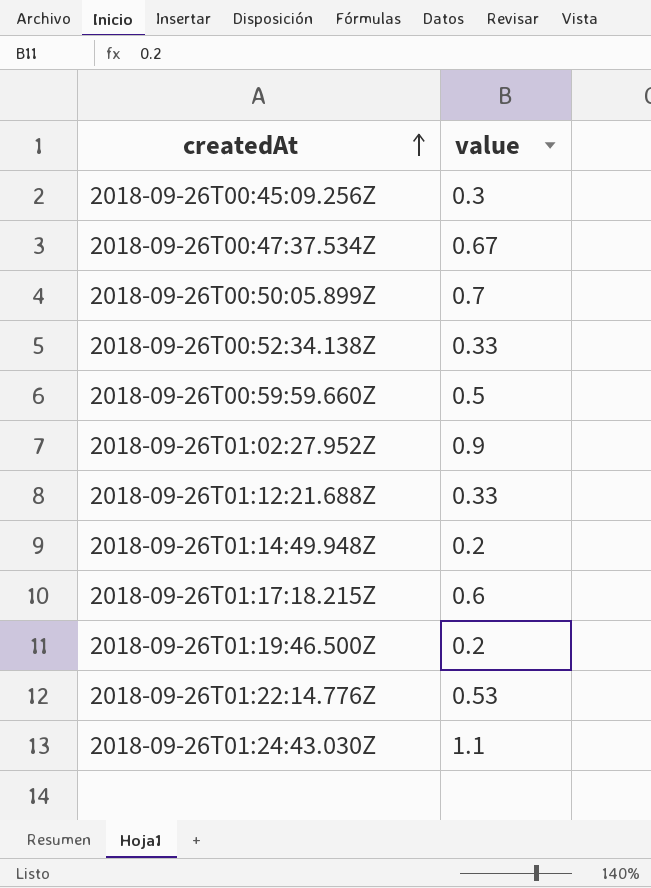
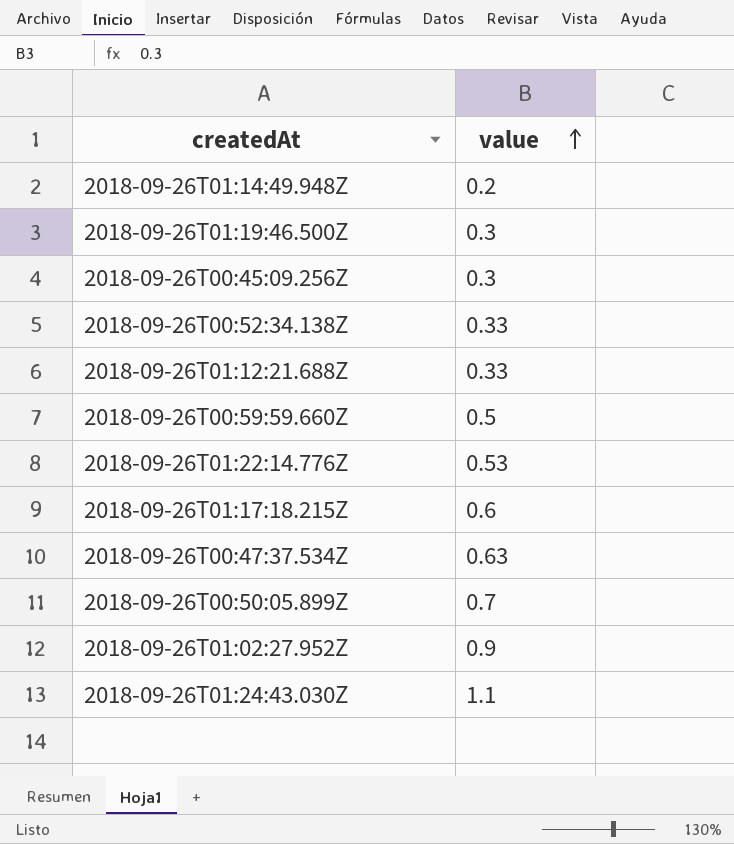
row order: createdAt ascending -> value ascending
2018-09-26T01:19:46.500Z | value: 0.2 -> 0.3
2018-09-26T00:47:37.534Z | value: 0.67 -> 0.63

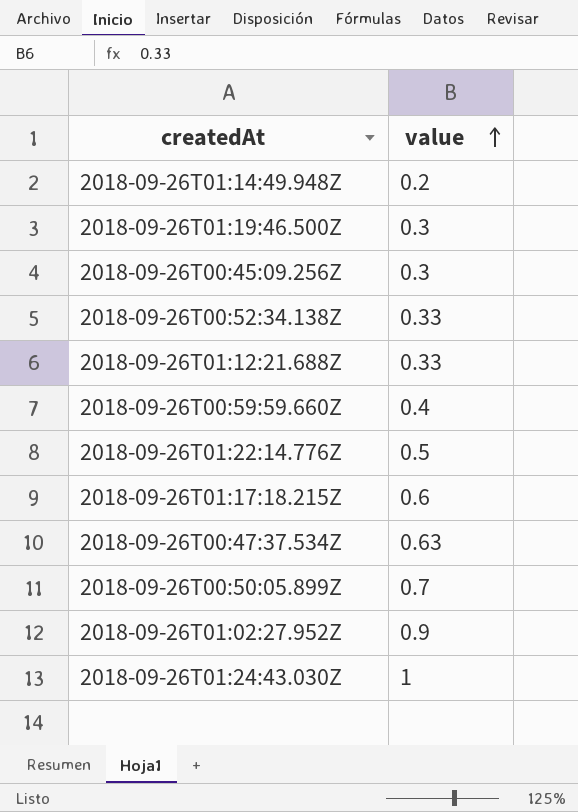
2018-09-26T00:59:59.660Z | value: 0.5 -> 0.4
2018-09-26T01:22:14.776Z | value: 0.53 -> 0.5
2018-09-26T01:24:43.030Z | value: 1.1 -> 1

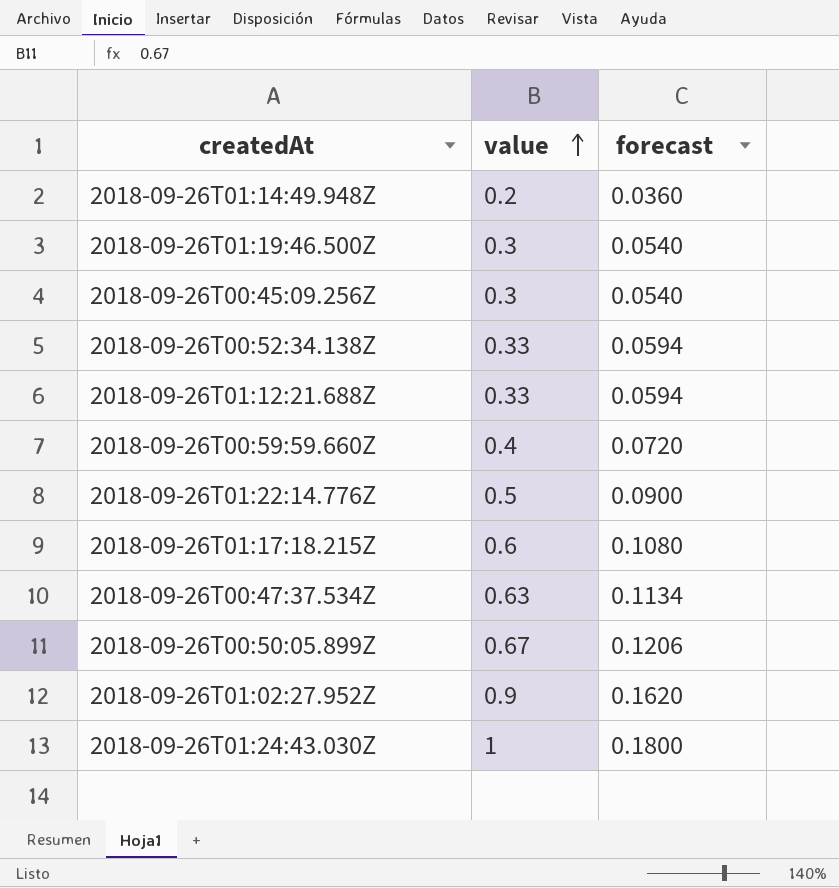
column forecast | formula: none -> [value] * 0.18
2018-09-26T00:50:05.899Z | value: 0.7 -> 0.67

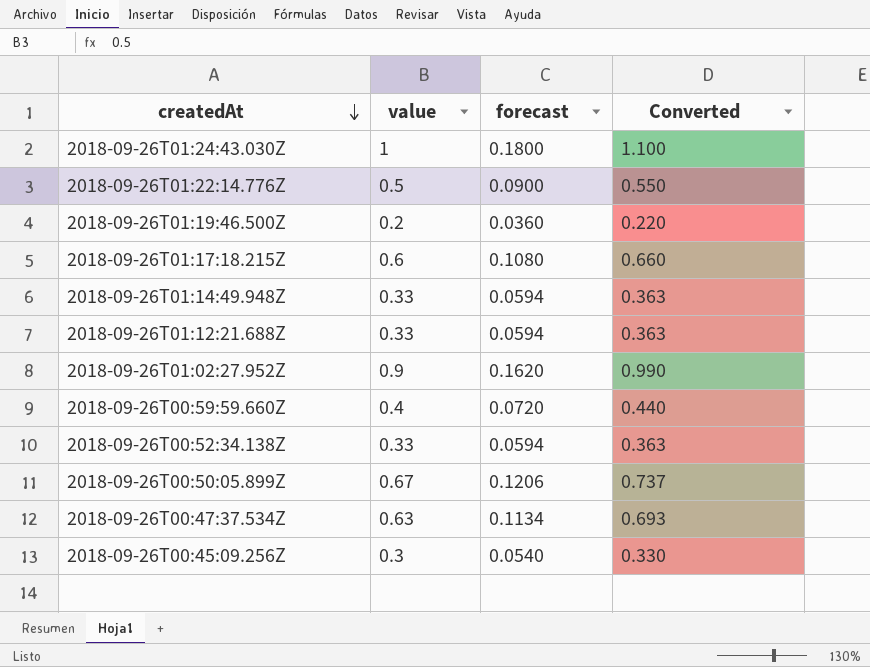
row order: value ascending -> createdAt descending
column Converted | formula: none -> [value] * 1.1
2018-09-26T01:19:46.500Z | value: 0.3 -> 0.2
2018-09-26T01:19:46.500Z | forecast: 0.0540 -> 0.0360
2018-09-26T01:14:49.948Z | value: 0.2 -> 0.33
2018-09-26T01:14:49.948Z | forecast: 0.0360 -> 0.0594

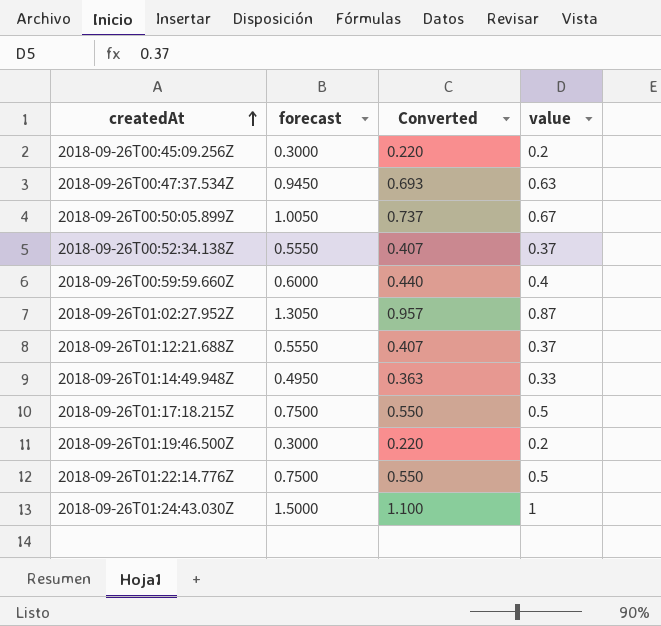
row order: createdAt descending -> createdAt ascending
column forecast | formula: [value] * 0.18 -> [value] * 1.5
column value | position: 2 -> 4
2018-09-26T00:45:09.256Z | Converted: 0.330 -> 0.220
2018-09-26T00:45:09.256Z | value: 0.3 -> 0.2
2018-09-26T00:52:34.138Z | Converted: 0.363 -> 0.407
2018-09-26T00:52:34.138Z | value: 0.33 -> 0.37
2018-09-26T01:02:27.952Z | Converted: 0.990 -> 0.957
2018-09-26T01:02:27.952Z | value: 0.9 -> 0.87
2018-09-26T01:12:21.688Z | Converted: 0.363 -> 0.407
2018-09-26T01:12:21.688Z | value: 0.33 -> 0.37
2018-09-26T01:17:18.215Z | Converted: 0.660 -> 0.550
2018-09-26T01:17:18.215Z | value: 0.6 -> 0.5

